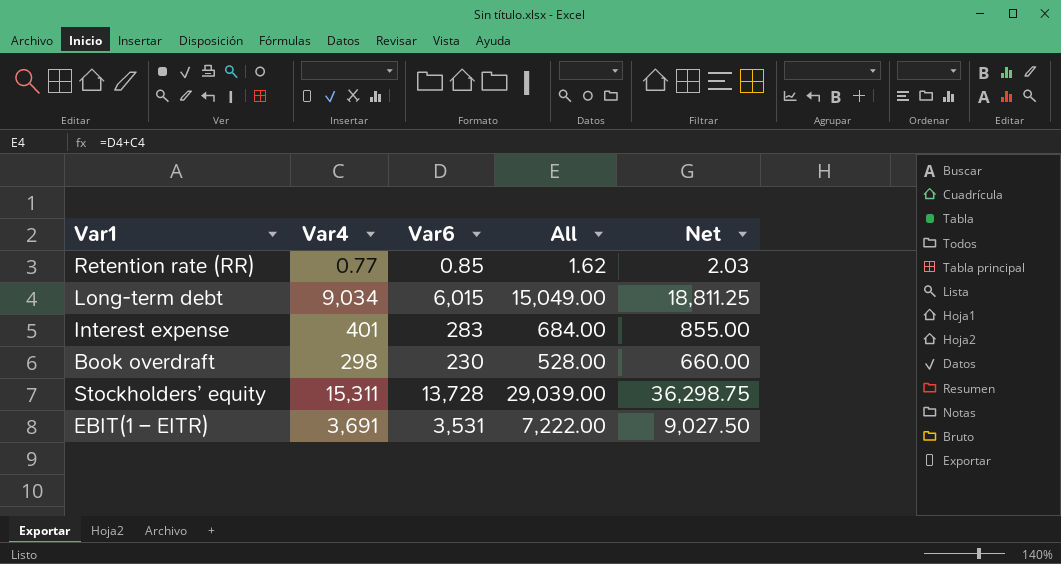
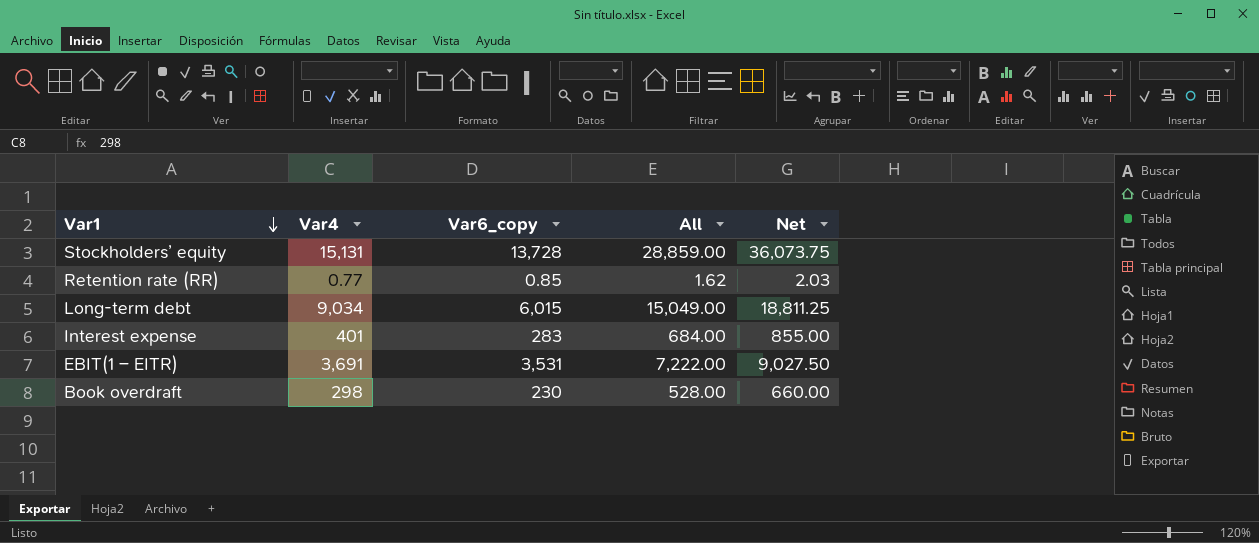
row order: none -> Var1 descending
column name: Var6 -> Var6_copy
Stockholders’ equity | Var4: 15,311 -> 15,131
Stockholders’ equity | All: 29,039.00 -> 28,859.00
Stockholders’ equity | Net: 36,298.75 -> 36,073.75

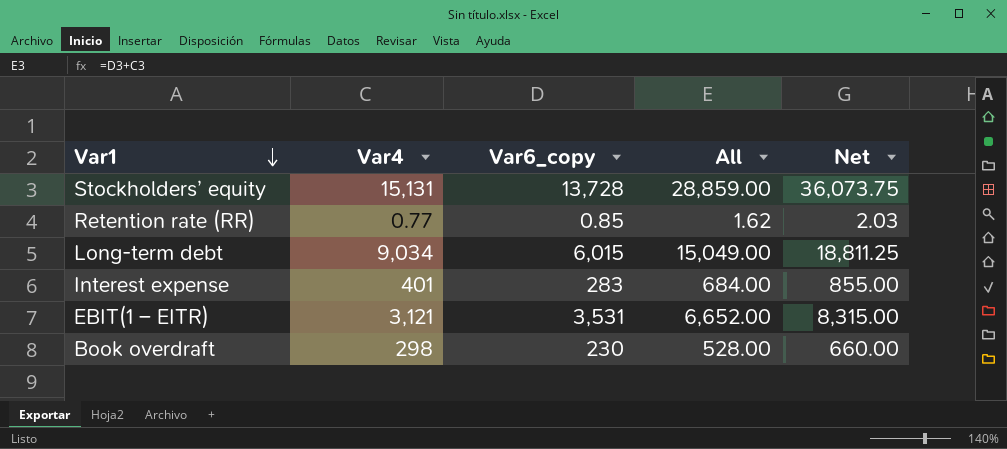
EBIT(1 – EITR) | Var4: 3,691 -> 3,121
EBIT(1 – EITR) | All: 7,222.00 -> 6,652.00
EBIT(1 – EITR) | Net: 9,027.50 -> 8,315.00

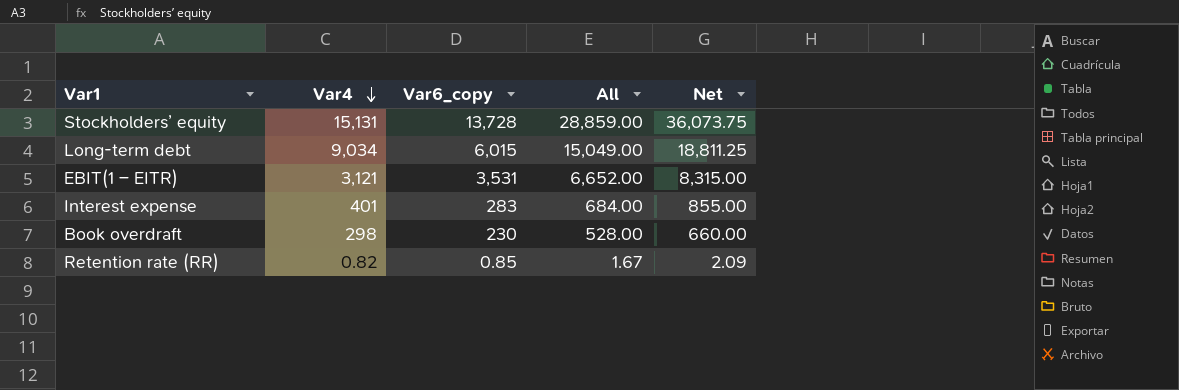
row order: Var1 descending -> Var4 descending
Retention rate (RR) | Var4: 0.77 -> 0.82
Retention rate (RR) | All: 1.62 -> 1.67
Retention rate (RR) | Net: 2.03 -> 2.09

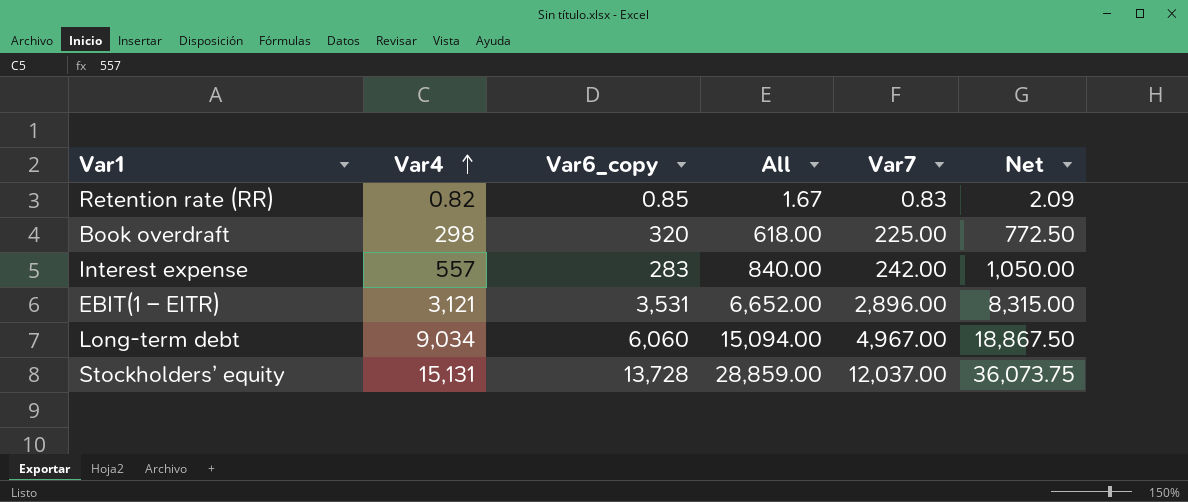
row order: Var4 descending -> Var4 ascending
column Var7 | position: none -> 5
Book overdraft | Var6_copy: 230 -> 320
Book overdraft | All: 528.00 -> 618.00
Book overdraft | Net: 660.00 -> 772.50
Interest expense | Var4: 401 -> 557
Interest expense | All: 684.00 -> 840.00
Interest expense | Net: 855.00 -> 1,050.00
Long-term debt | Var6_copy: 6,015 -> 6,060
Long-term debt | All: 15,049.00 -> 15,094.00
Long-term debt | Net: 18,811.25 -> 18,867.50

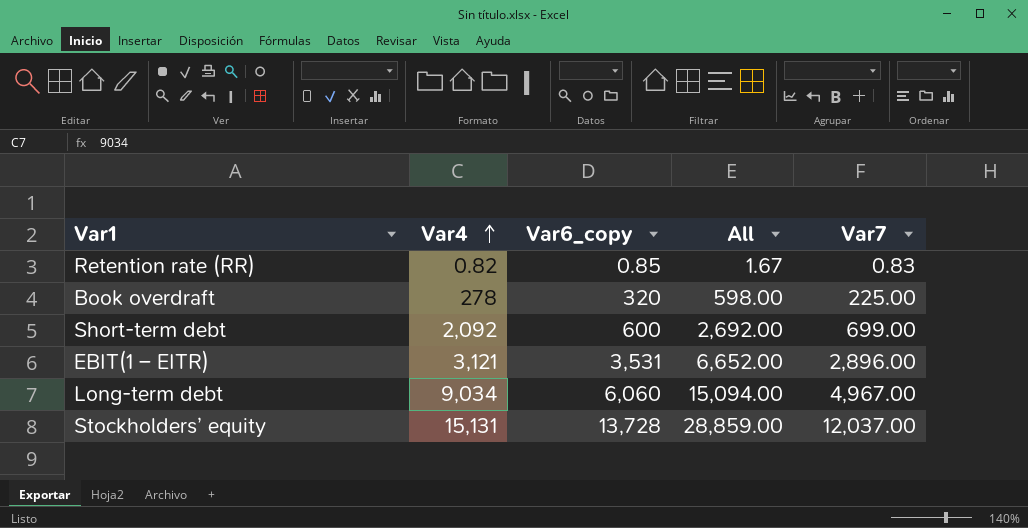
column Net | formula: [All] * 1.25 -> none
row Interest expense: 557 | 283 | 840.00 | 242.00 | 1,050.00 -> none
Book overdraft | Var4: 298 -> 278
Book overdraft | All: 618.00 -> 598.00
row Short-term debt: none -> 2,092 | 600 | 2,692.00 | 699.00

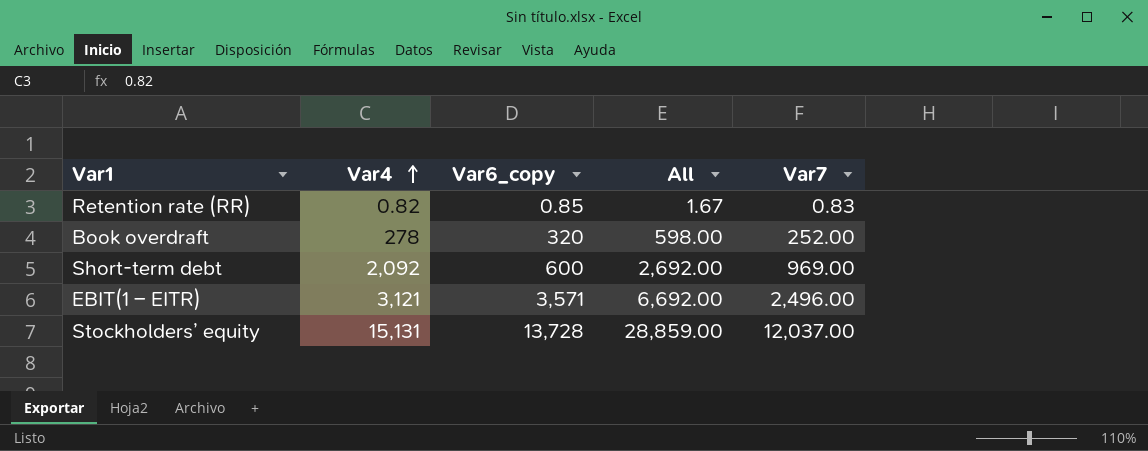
row Long-term debt: 9,034 | 6,060 | 15,094.00 | 4,967.00 -> none
Book overdraft | Var7: 225.00 -> 252.00
Short-term debt | Var7: 699.00 -> 969.00
EBIT(1 – EITR) | Var6_copy: 3,531 -> 3,571
EBIT(1 – EITR) | All: 6,652.00 -> 6,692.00
EBIT(1 – EITR) | Var7: 2,896.00 -> 2,496.00

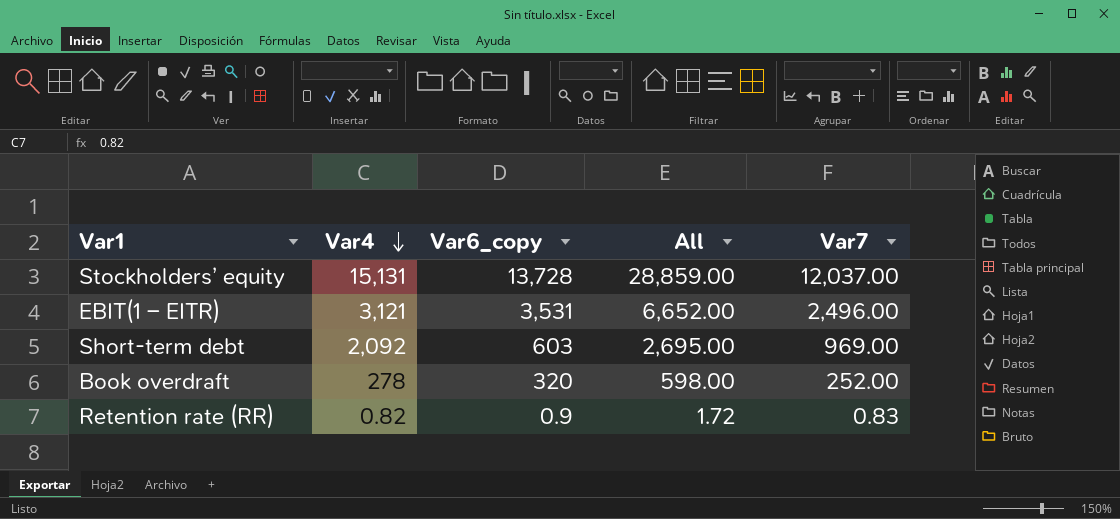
row order: Var4 ascending -> Var4 descending
EBIT(1 – EITR) | Var6_copy: 3,571 -> 3,531
EBIT(1 – EITR) | All: 6,692.00 -> 6,652.00
Short-term debt | Var6_copy: 600 -> 603
Short-term debt | All: 2,692.00 -> 2,695.00
Retention rate (RR) | Var6_copy: 0.85 -> 0.9
Retention rate (RR) | All: 1.67 -> 1.72

